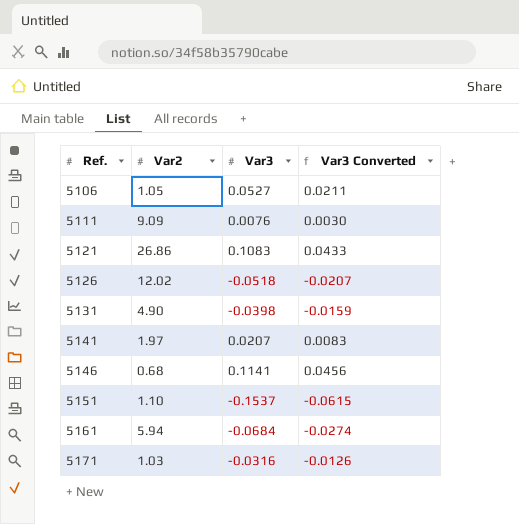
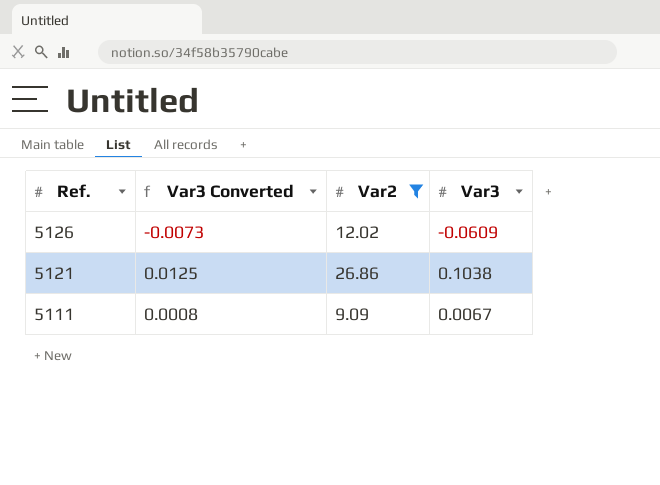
filter: none -> Var2 >= 9.09
row order: Ref. ascending -> Ref. descending
column Var3 Converted | formula: [Var3] * 0.4 -> [Var3] * 0.12
column Var3 Converted | position: 4 -> 2
5126 | Var3: -0.0518 -> -0.0609
5121 | Var3: 0.1083 -> 0.1038
5111 | Var3: 0.0076 -> 0.0067

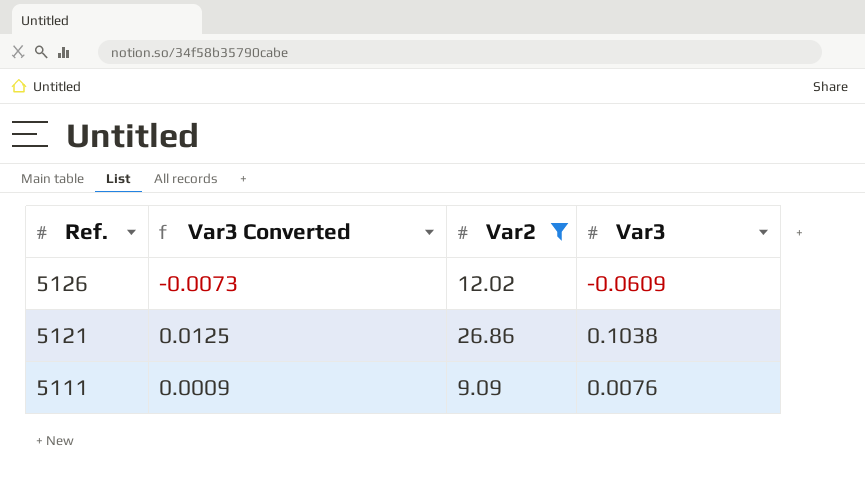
5111 | Var3 Converted: 0.0008 -> 0.0009
5111 | Var3: 0.0067 -> 0.0076

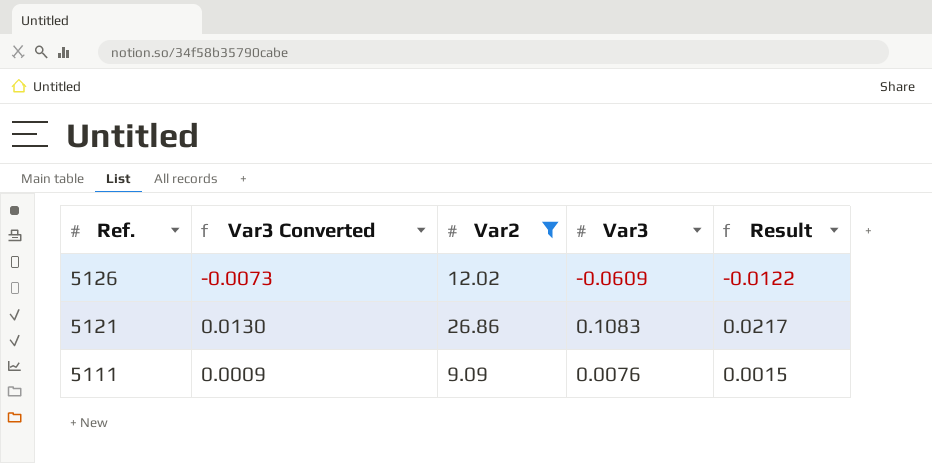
column Result | formula: none -> [Var3] * 0.2
5121 | Var3 Converted: 0.0125 -> 0.0130
5121 | Var3: 0.1038 -> 0.1083

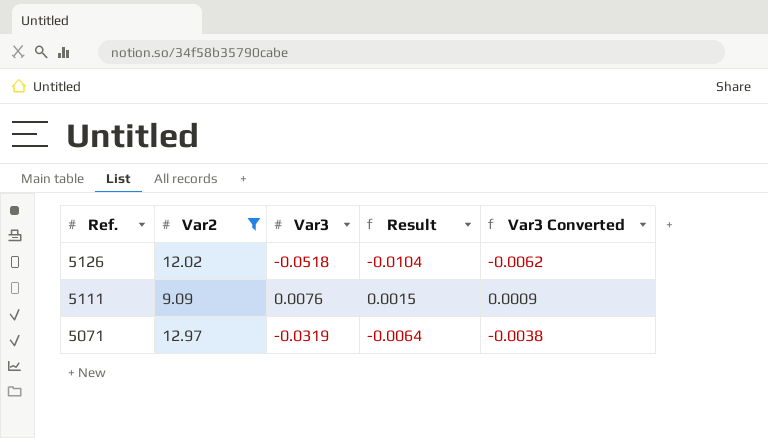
column Var3 Converted | position: 2 -> 5
row 5121: 0.0130 | 26.86 | 0.1083 | 0.0217 -> none
5126 | Var3: -0.0609 -> -0.0518
5126 | Result: -0.0122 -> -0.0104
5126 | Var3 Converted: -0.0073 -> -0.0062
row 5071: none -> 12.97 | -0.0319 | -0.0064 | -0.0038

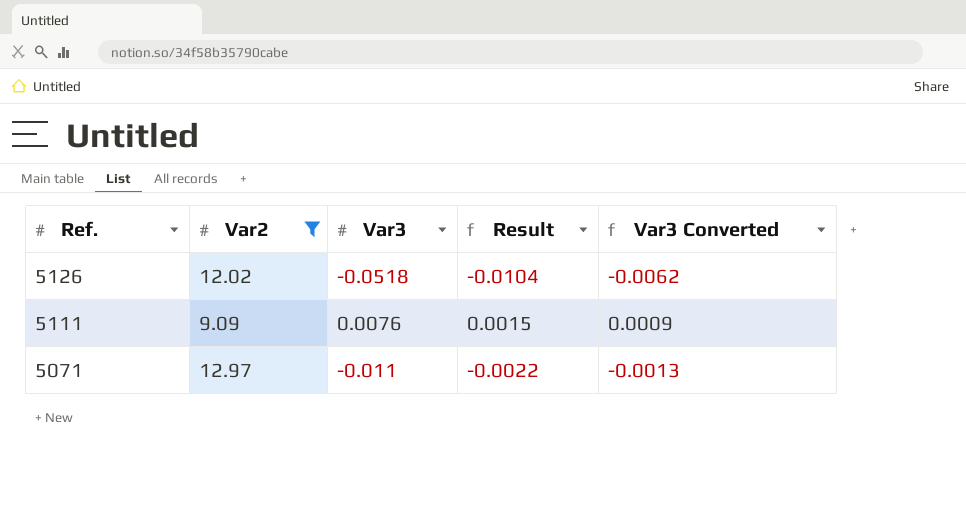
5071 | Var3: -0.0319 -> -0.011
5071 | Result: -0.0064 -> -0.0022
5071 | Var3 Converted: -0.0038 -> -0.0013

